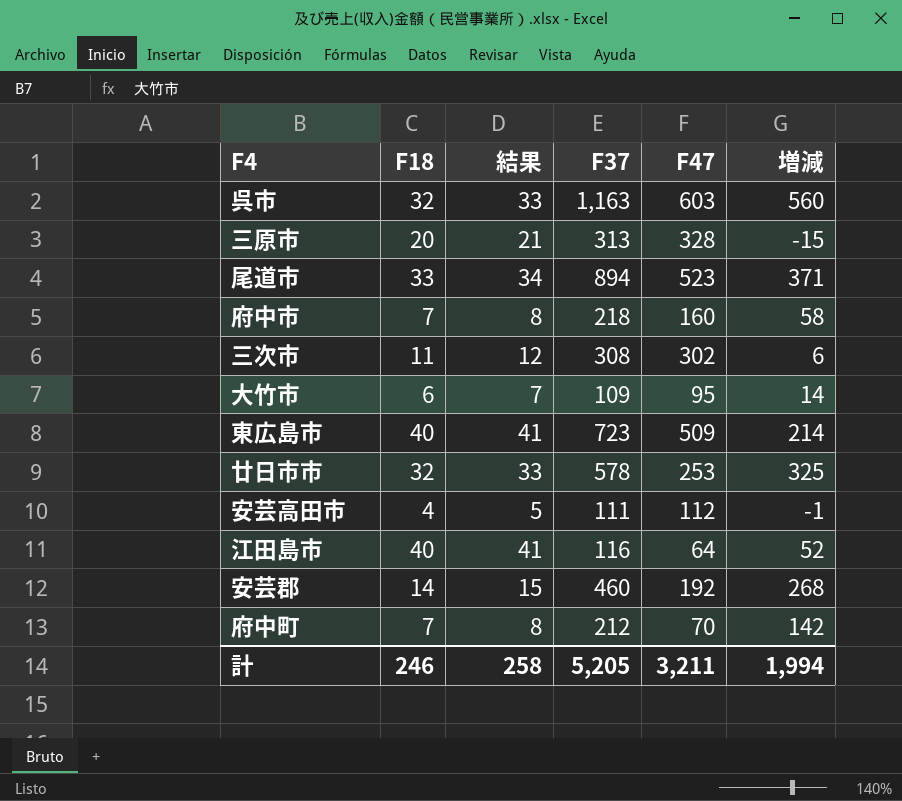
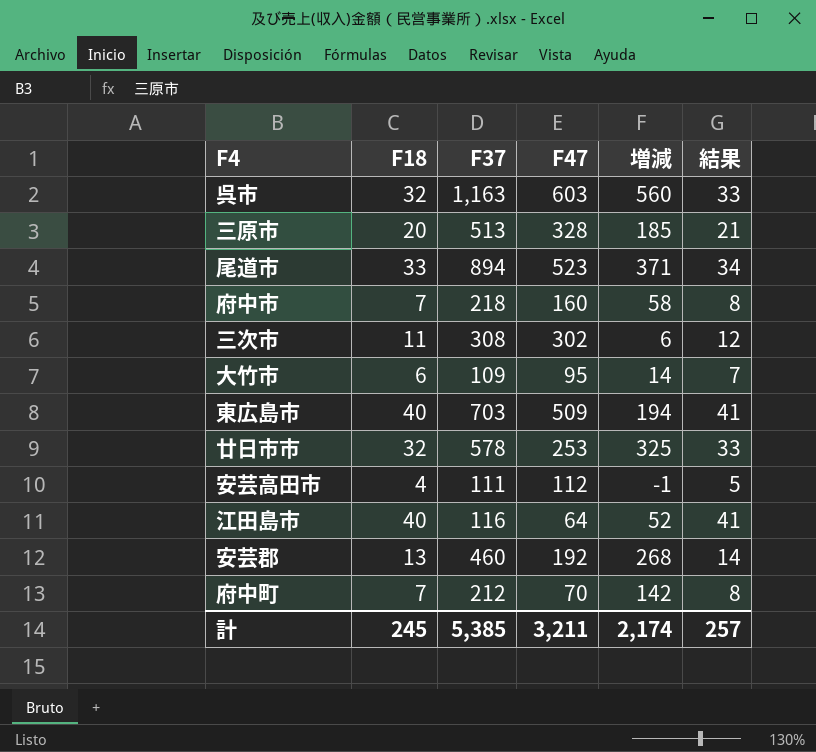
column 結果 | position: 3 -> 6
三原市 | F37: 313 -> 513
三原市 | 増減: -15 -> 185
東広島市 | F37: 723 -> 703
東広島市 | 増減: 214 -> 194
安芸郡 | F18: 14 -> 13
安芸郡 | 結果: 15 -> 14
計 | F18: 246 -> 245
計 | F37: 5,205 -> 5,385
計 | 増減: 1,994 -> 2,174
計 | 結果: 258 -> 257

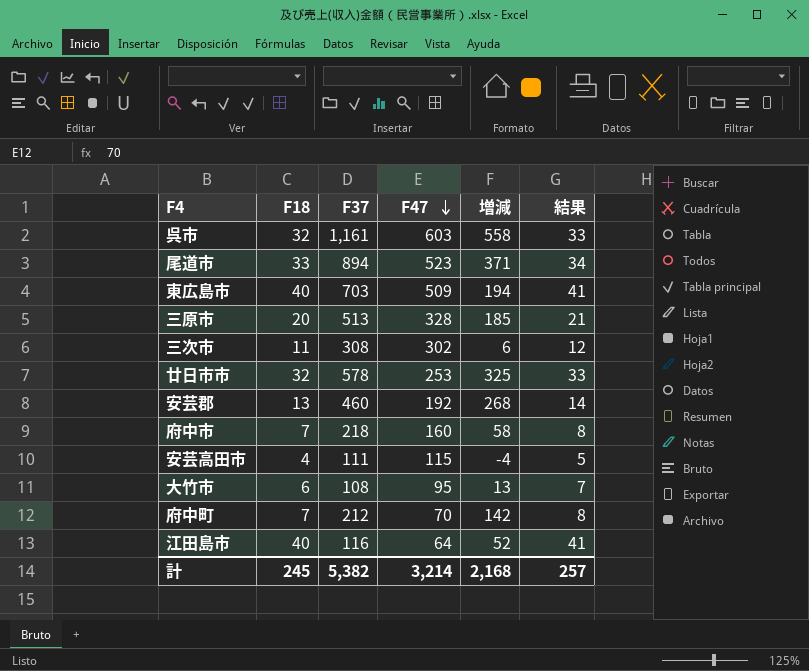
row order: none -> F47 descending
呉市 | F37: 1,163 -> 1,161
呉市 | 増減: 560 -> 558
安芸高田市 | F47: 112 -> 115
安芸高田市 | 増減: -1 -> -4
大竹市 | F37: 109 -> 108
大竹市 | 増減: 14 -> 13
計 | F37: 5,385 -> 5,382
計 | F47: 3,211 -> 3,214
計 | 増減: 2,174 -> 2,168

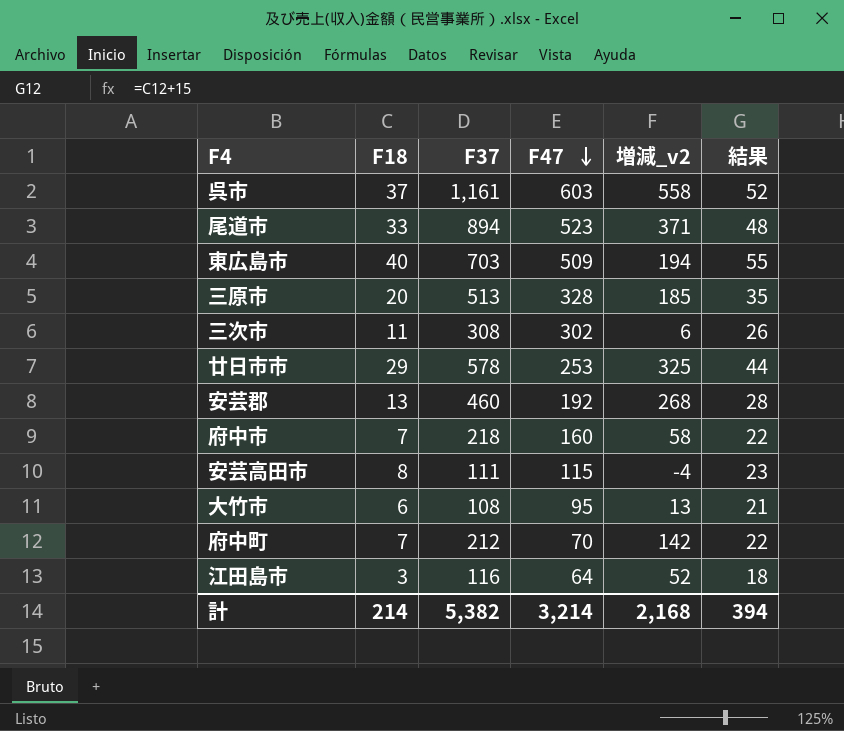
column name: 増減 -> 増減_v2
column 結果 | formula: [F18] + 1 -> [F18] + 15
呉市 | F18: 32 -> 37
廿日市市 | F18: 32 -> 29
安芸高田市 | F18: 4 -> 8
江田島市 | F18: 40 -> 3
計 | F18: 245 -> 214
計 | 結果: 257 -> 394

